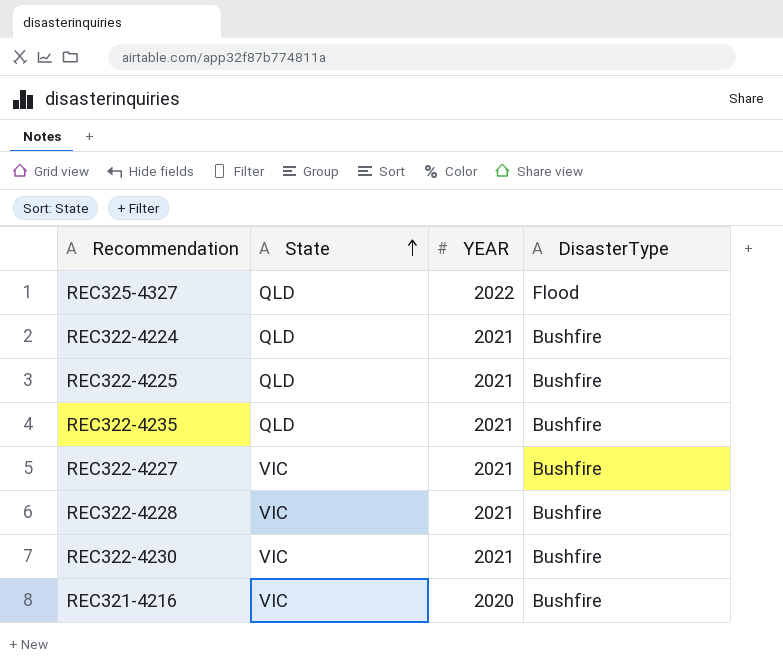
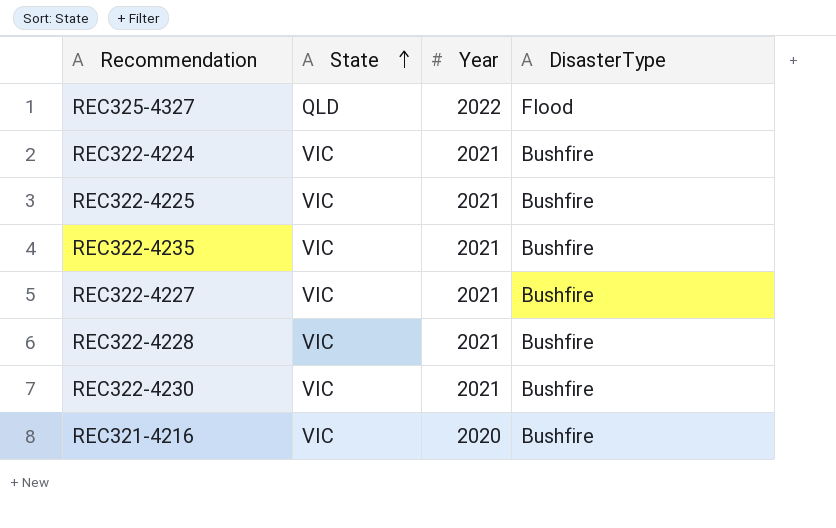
column name: YEAR -> Year
REC322-4224 | State: QLD -> VIC
REC322-4225 | State: QLD -> VIC
REC322-4235 | State: QLD -> VIC

